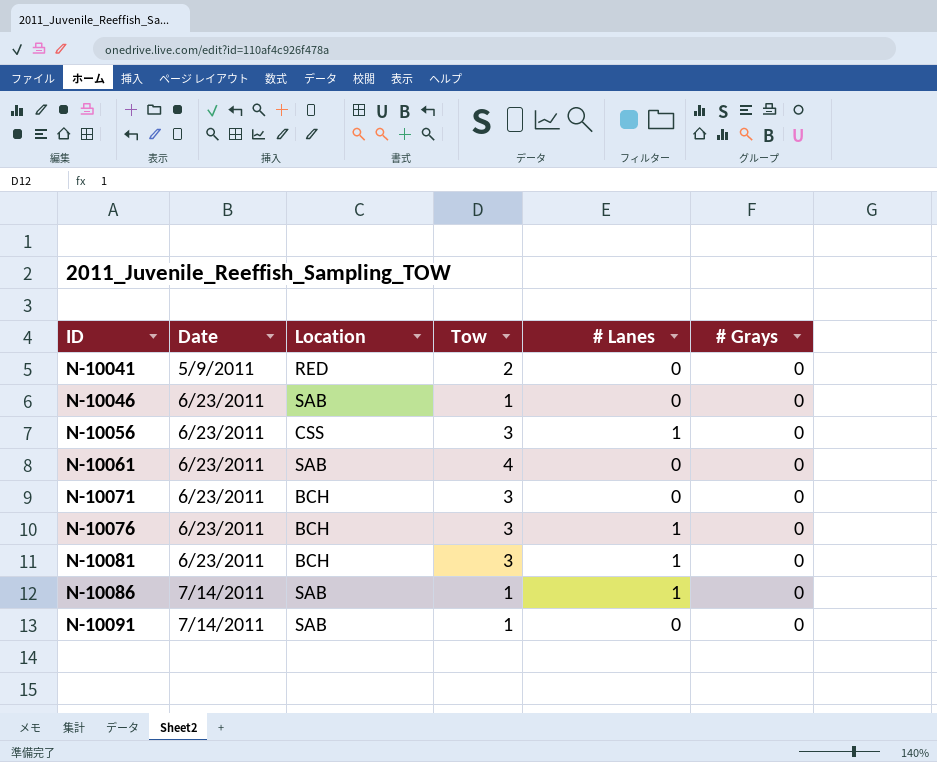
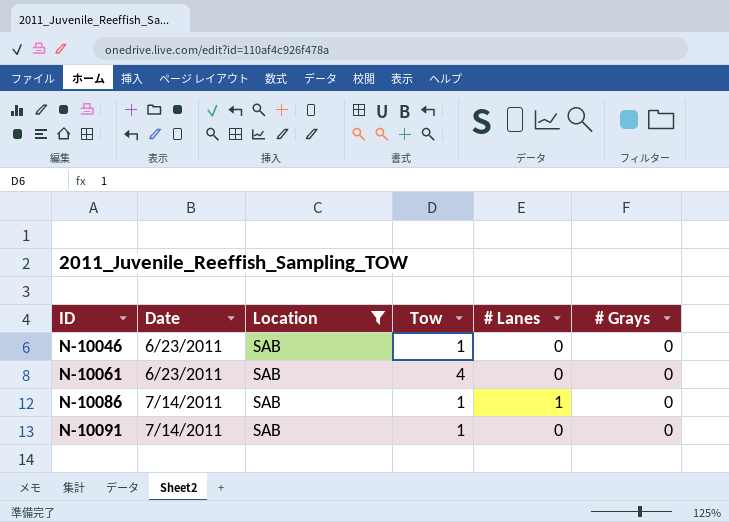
filter: none -> Location = SAB

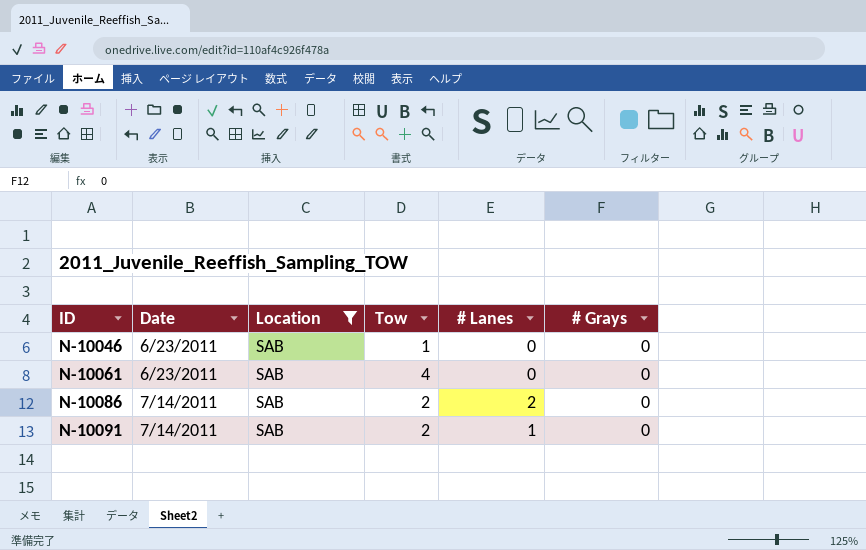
N-10086 | Tow: 1 -> 2
N-10086 | # Lanes: 1 -> 2
N-10091 | Tow: 1 -> 2
N-10091 | # Lanes: 0 -> 1

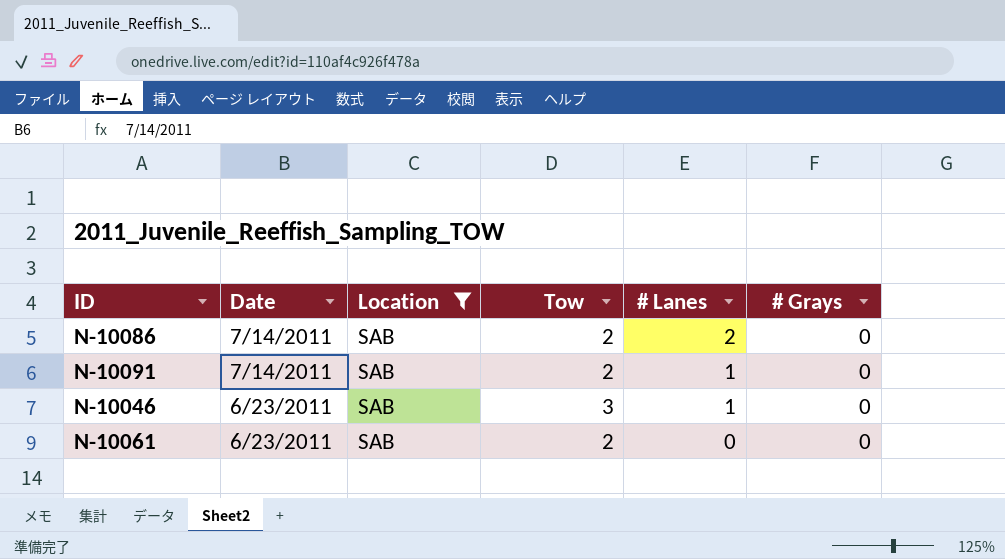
row order: ID ascending -> Date descending
N-10046 | Tow: 1 -> 3
N-10046 | # Lanes: 0 -> 1
N-10061 | Tow: 4 -> 2

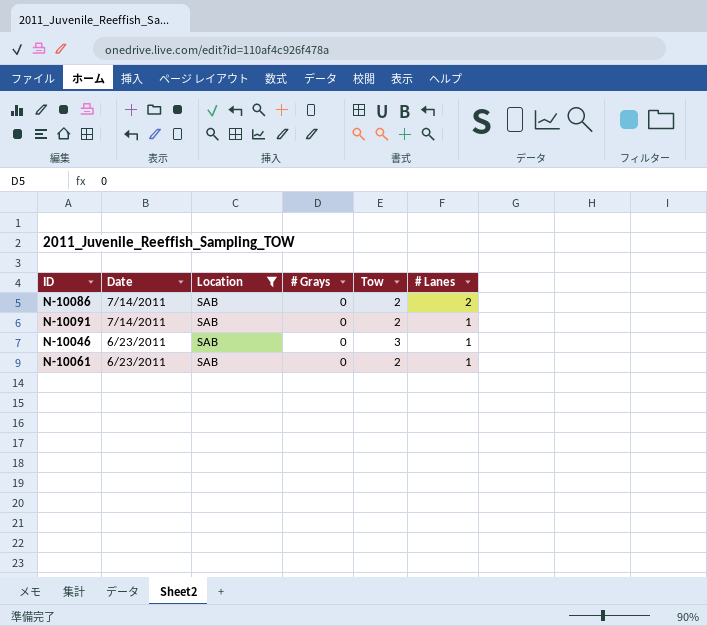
column # Grays | position: 6 -> 4
N-10061 | # Lanes: 0 -> 1

